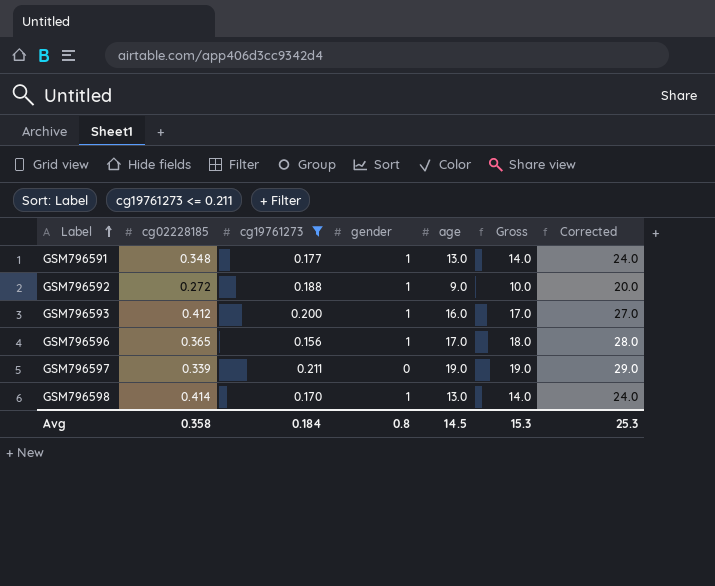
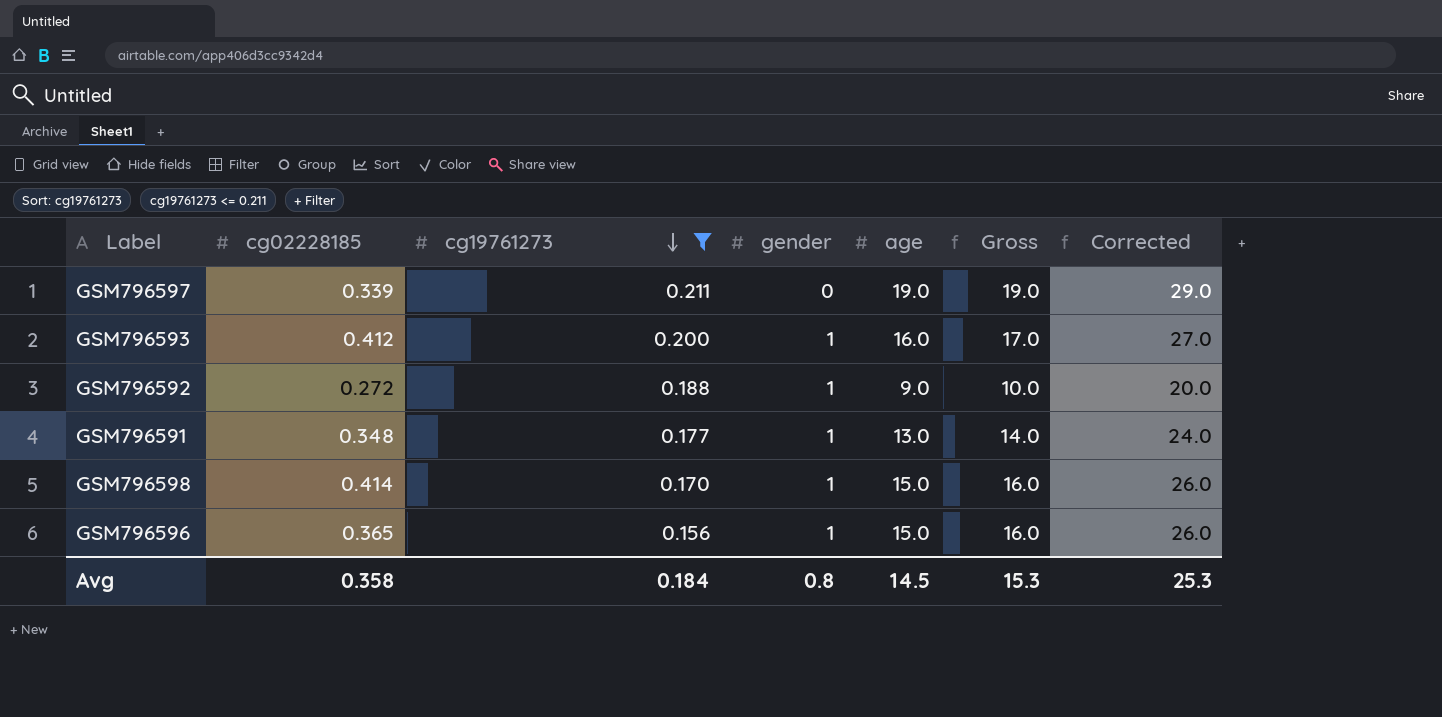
row order: Label ascending -> cg19761273 descending
GSM796598 | age: 13.0 -> 15.0
GSM796598 | Gross: 14.0 -> 16.0
GSM796598 | Corrected: 24.0 -> 26.0
GSM796596 | age: 17.0 -> 15.0
GSM796596 | Gross: 18.0 -> 16.0
GSM796596 | Corrected: 28.0 -> 26.0

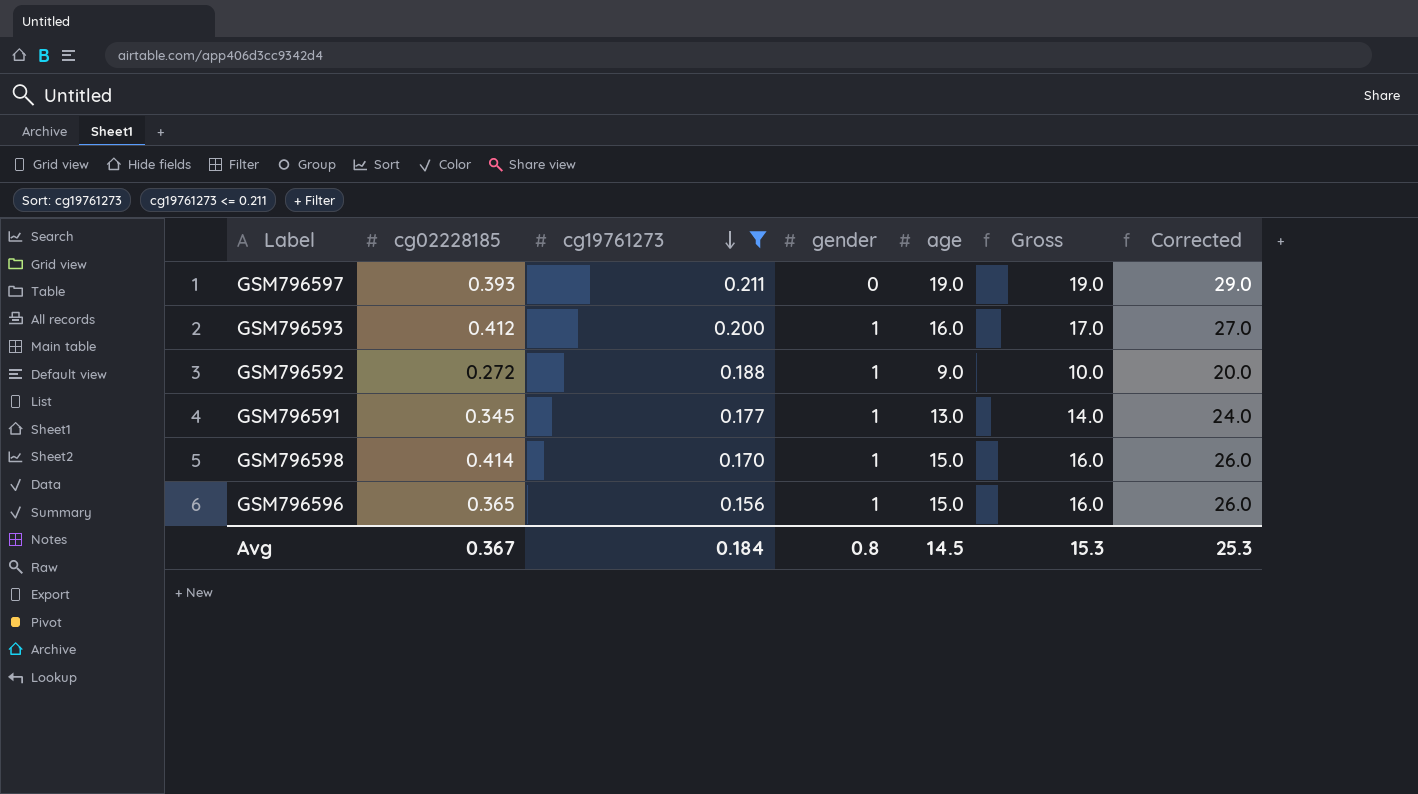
GSM796597 | cg02228185: 0.339 -> 0.393
GSM796591 | cg02228185: 0.348 -> 0.345
Avg | cg02228185: 0.358 -> 0.367

